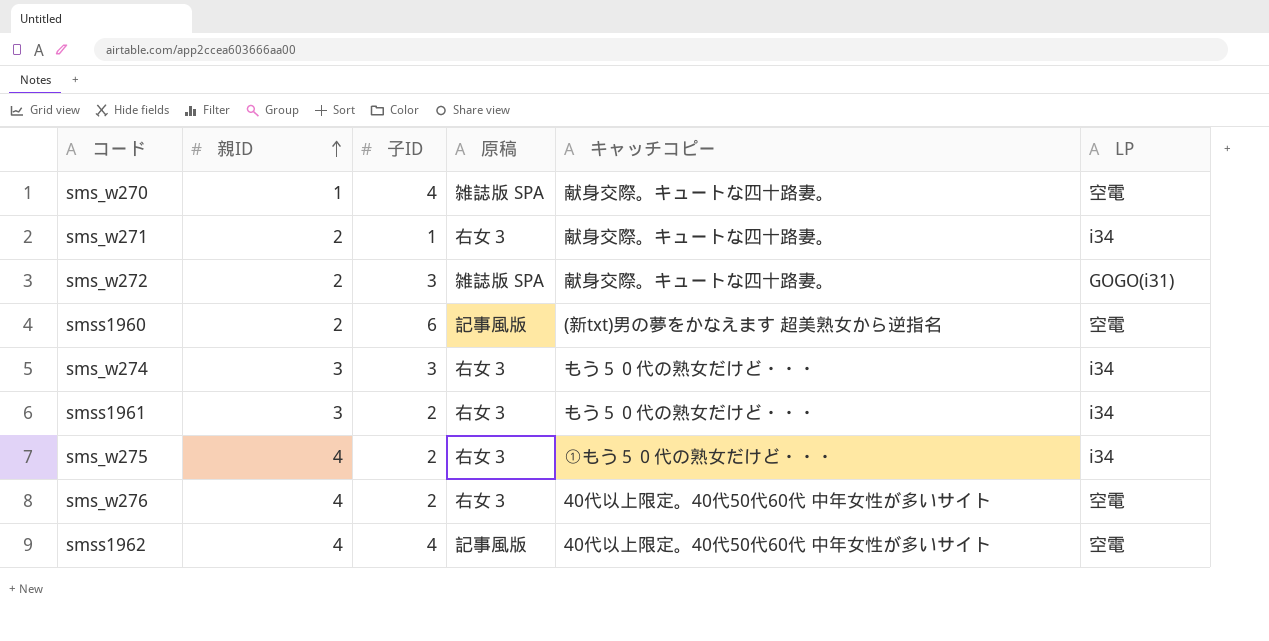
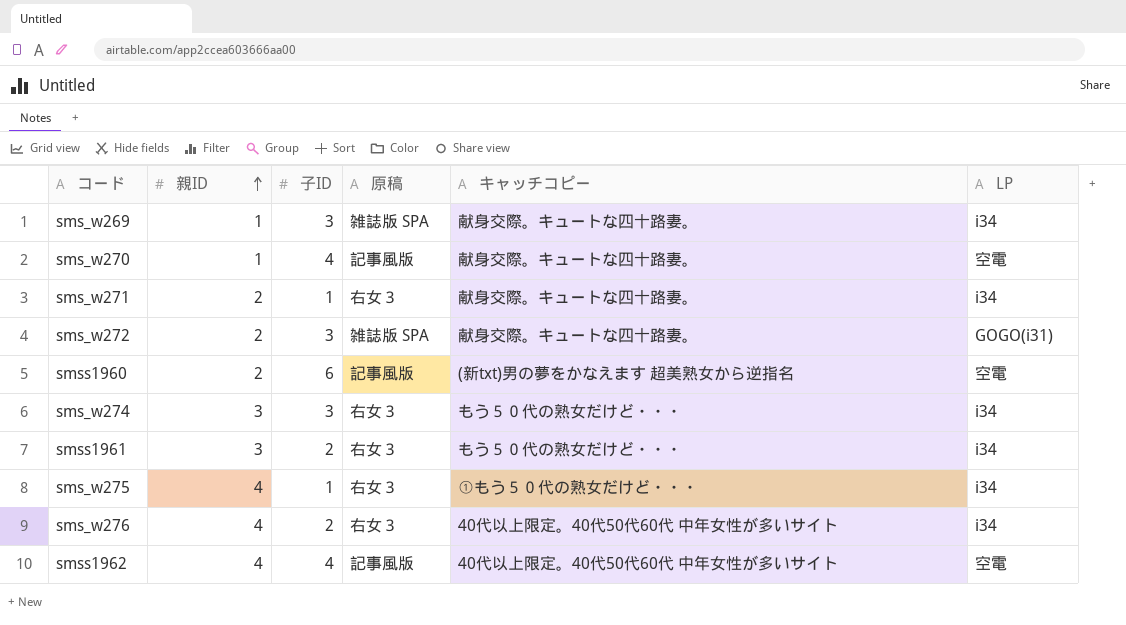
row sms_w269: none -> 1 | 3 | 雑誌版 SPA | 献身交際。キュートな四十路妻。 | i34
sms_w270 | 原稿: 雑誌版 SPA -> 記事風版
sms_w275 | 子ID: 2 -> 1
sms_w276 | LP: 空電 -> i34

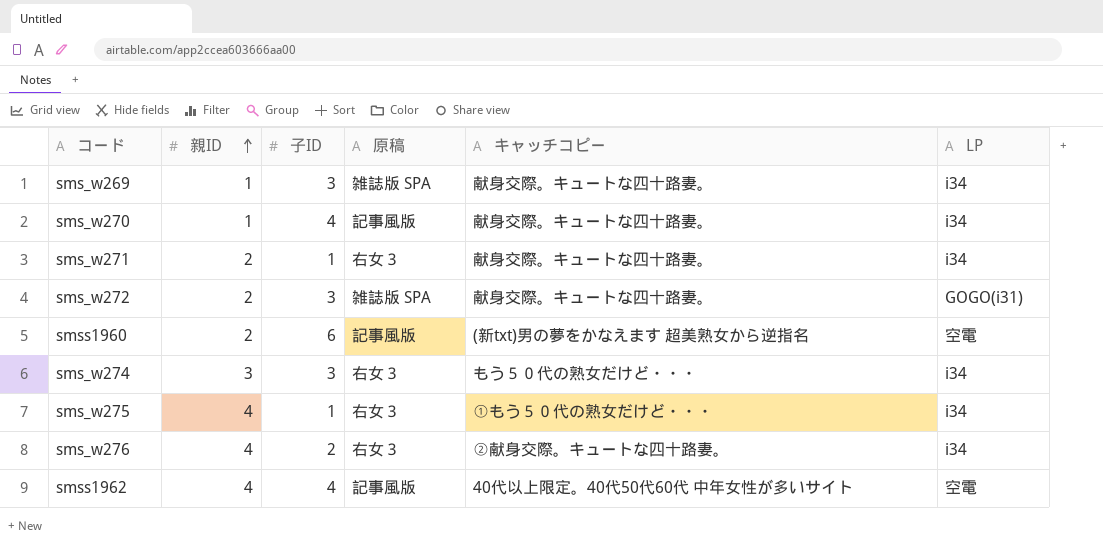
row smss1961: 3 | 2 | 右女３ | もう５０代の熟女だけど・・・ | i34 -> none
sms_w270 | LP: 空電 -> i34
sms_w276 | キャッチコピー: 40代以上限定。40代50代60代 中年女性が多いサイト -> ②献身交際。キュートな四十路妻。

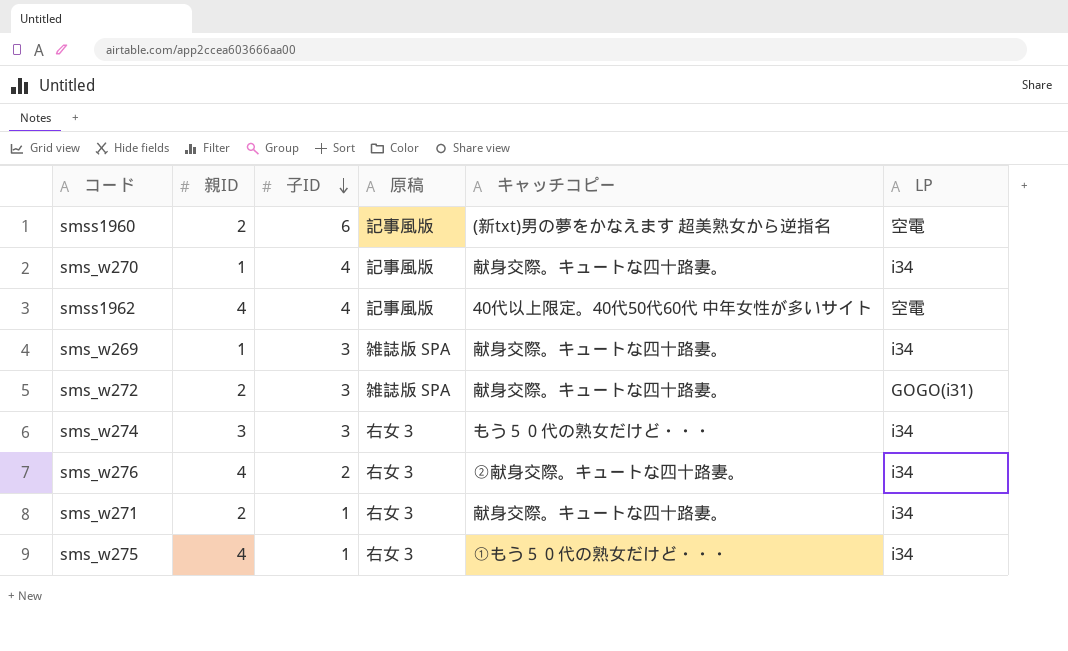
row order: 親ID ascending -> 子ID descending

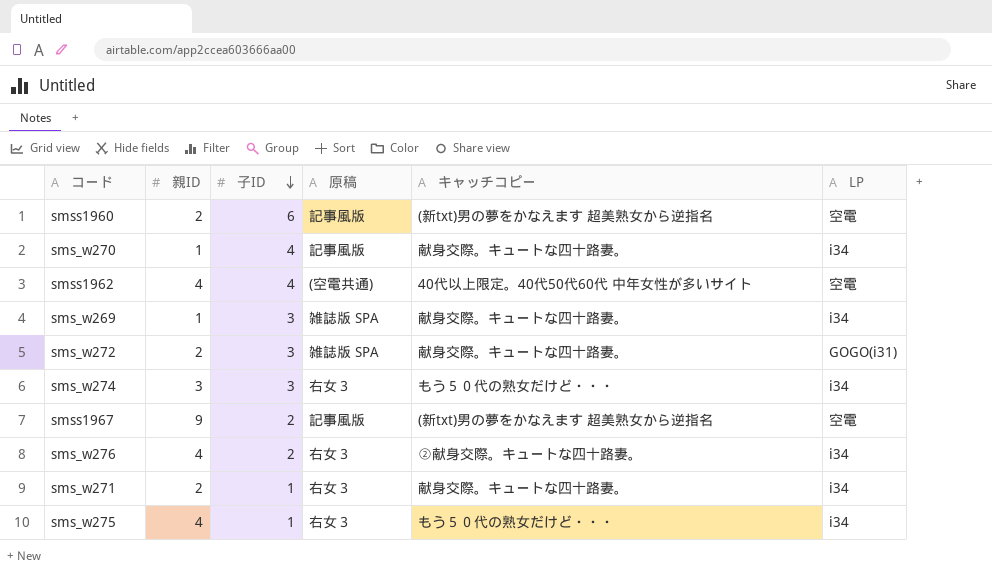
smss1962 | 原稿: 記事風版 -> (空電共通)
row smss1967: none -> 9 | 2 | 記事風版 | (新txt)男の夢をかなえます 超美熟女から逆指名 | 空電
sms_w275 | キャッチコピー: ①もう５０代の熟女だけど・・・ -> もう５０代の熟女だけど・・・

